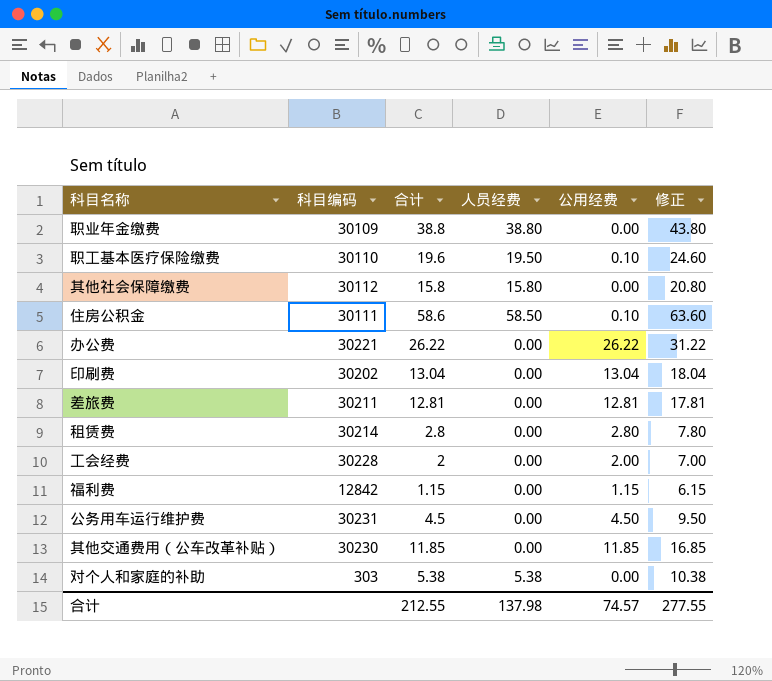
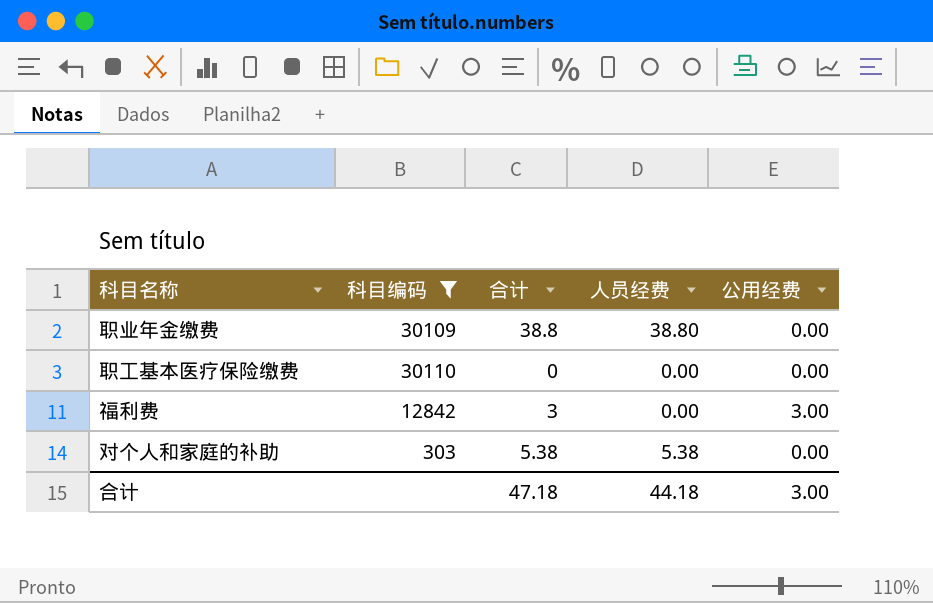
filter: none -> 科目编码 <= 30110
column 修正 | formula: [合计] + 5 -> none
职工基本医疗保险缴费 | 合计: 19.6 -> 0
职工基本医疗保险缴费 | 人员经费: 19.50 -> 0.00
职工基本医疗保险缴费 | 公用经费: 0.10 -> 0.00
福利费 | 合计: 1.15 -> 3
福利费 | 公用经费: 1.15 -> 3.00
合计 | 合计: 212.55 -> 47.18
合计 | 人员经费: 137.98 -> 44.18
合计 | 公用经费: 74.57 -> 3.00

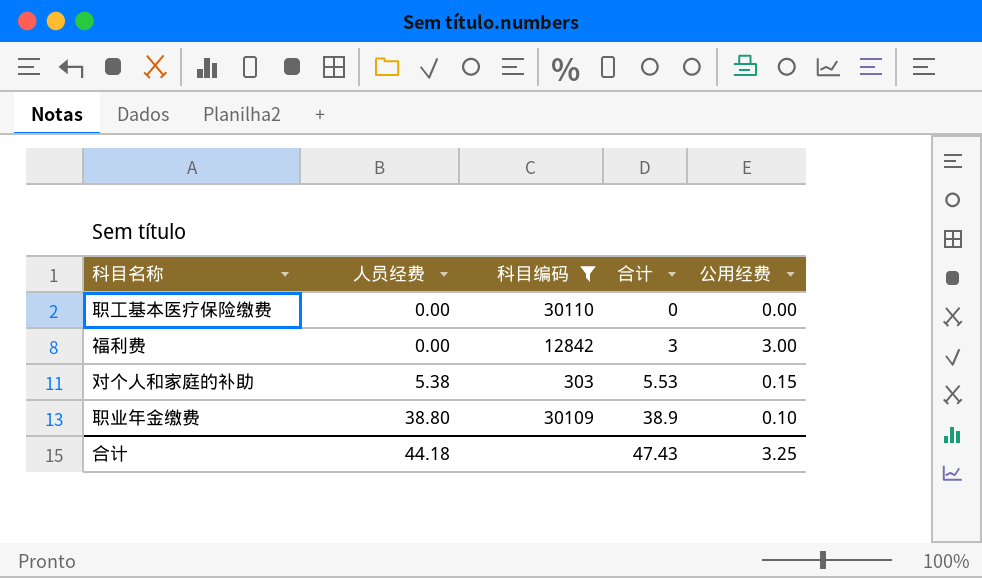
row order: none -> 人员经费 ascending
column 人员经费 | position: 4 -> 2
对个人和家庭的补助 | 合计: 5.38 -> 5.53
对个人和家庭的补助 | 公用经费: 0.00 -> 0.15
职业年金缴费 | 合计: 38.8 -> 38.9
职业年金缴费 | 公用经费: 0.00 -> 0.10
合计 | 合计: 47.18 -> 47.43
合计 | 公用经费: 3.00 -> 3.25

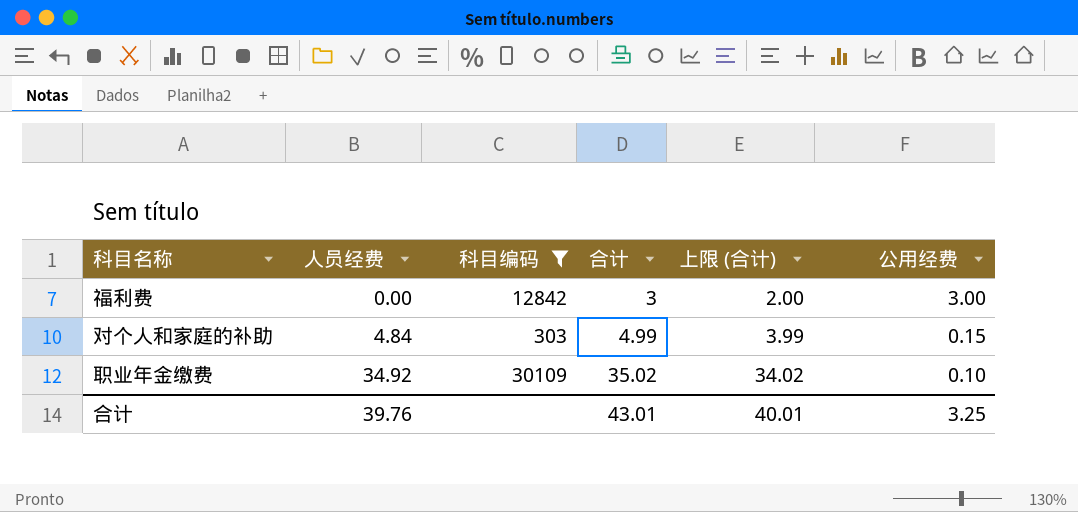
column 上限 (合计) | formula: none -> [合计] - 1
row 职工基本医疗保险缴费: 0.00 | 30110 | 0 | 0.00 -> none
对个人和家庭的补助 | 人员经费: 5.38 -> 4.84
对个人和家庭的补助 | 合计: 5.53 -> 4.99
职业年金缴费 | 人员经费: 38.80 -> 34.92
职业年金缴费 | 合计: 38.9 -> 35.02
合计 | 人员经费: 44.18 -> 39.76
合计 | 合计: 47.43 -> 43.01

